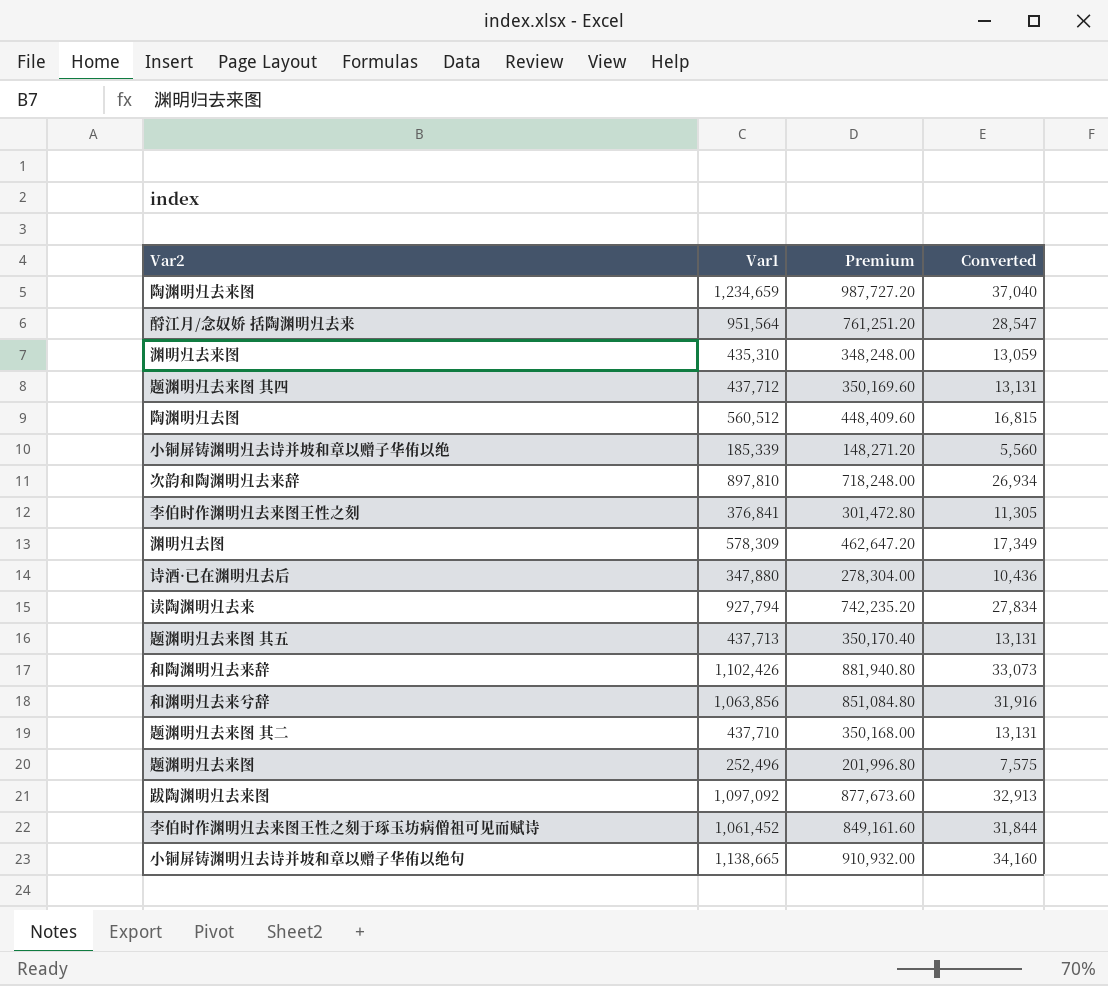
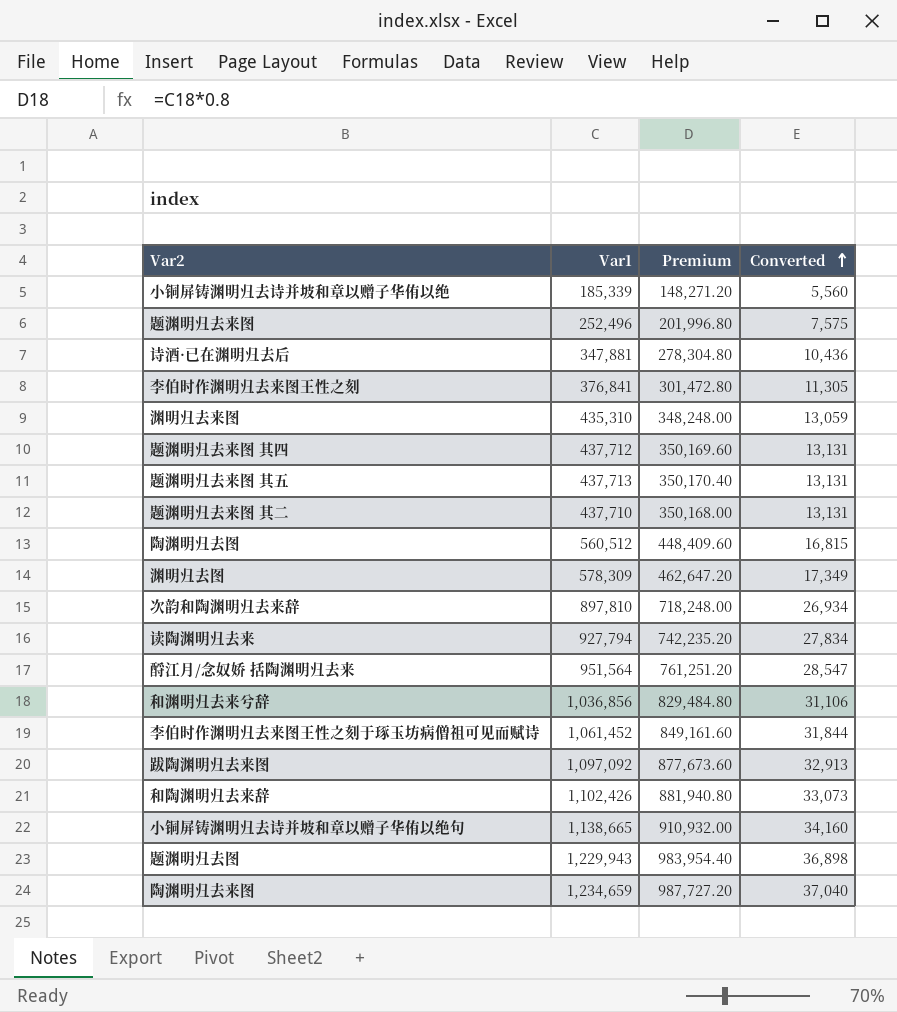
row order: none -> Converted ascending
诗酒·已在渊明归去后 | Var1: 347,880 -> 347,881
诗酒·已在渊明归去后 | Premium: 278,304.00 -> 278,304.80
和渊明归去来兮辞 | Var1: 1,063,856 -> 1,036,856
和渊明归去来兮辞 | Premium: 851,084.80 -> 829,484.80
和渊明归去来兮辞 | Converted: 31,916 -> 31,106
row 题渊明归去图: none -> 1,229,943 | 983,954.40 | 36,898

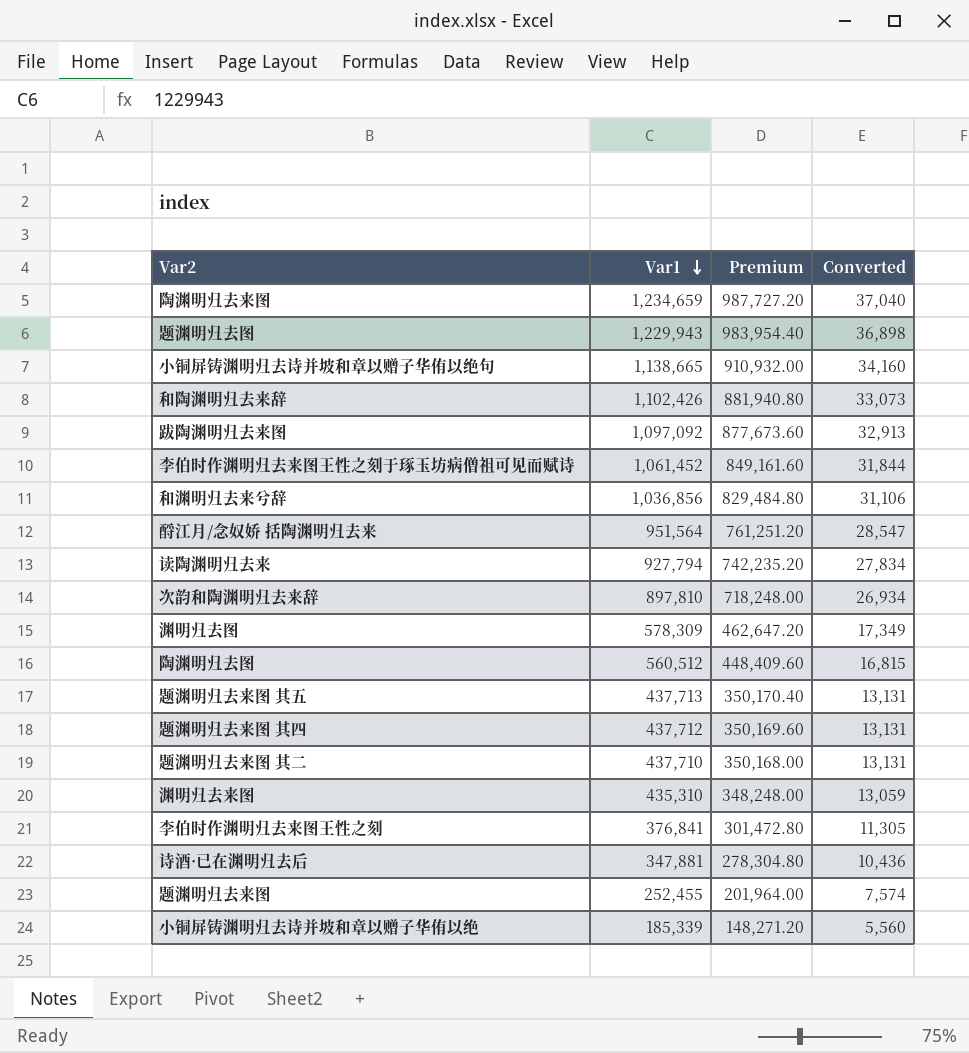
row order: Converted ascending -> Var1 descending
题渊明归去来图 | Var1: 252,496 -> 252,455
题渊明归去来图 | Premium: 201,996.80 -> 201,964.00
题渊明归去来图 | Converted: 7,575 -> 7,574

